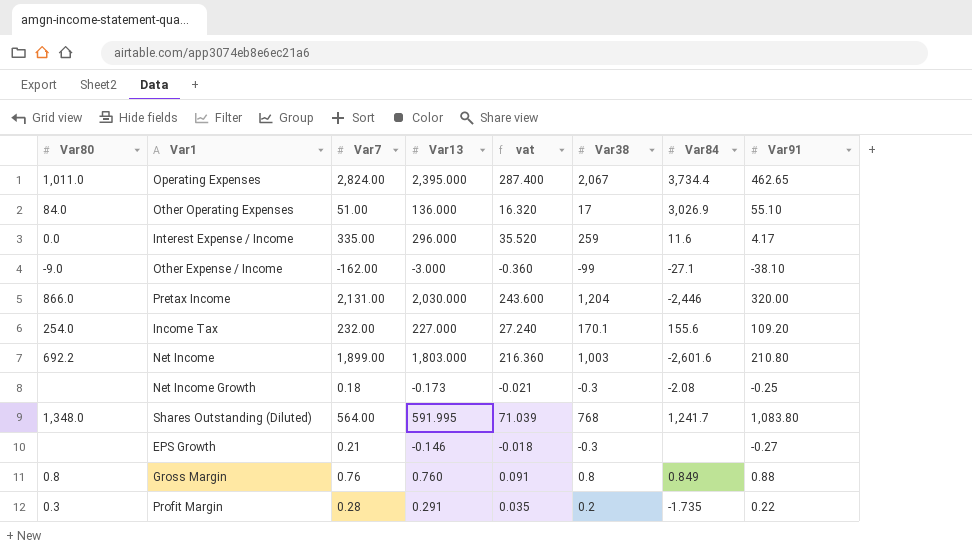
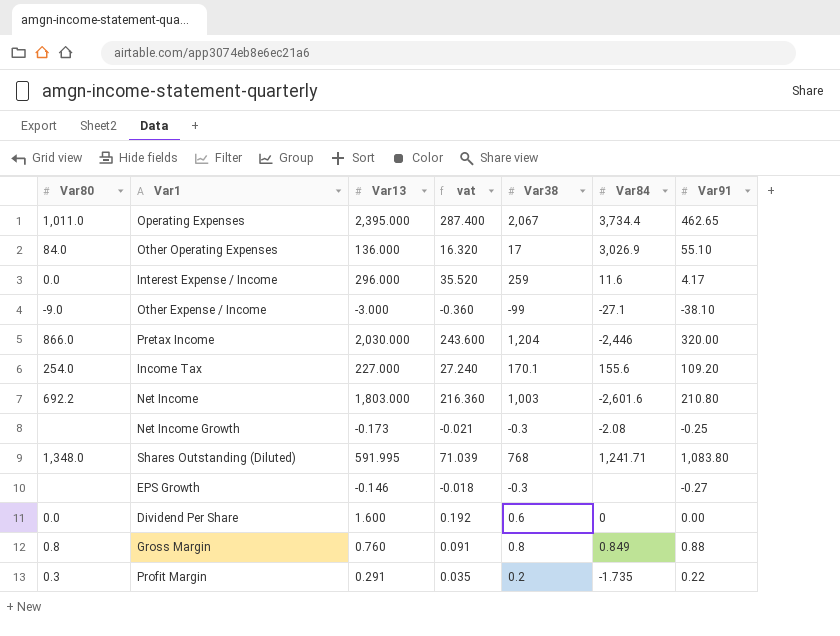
column Var7 | position: 3 -> none
Shares Outstanding (Diluted) | Var84: 1,241.7 -> 1,241.71
row Dividend Per Share: none -> 0.0 | 1.600 | 0.192 | 0.6 | 0 | 0.00

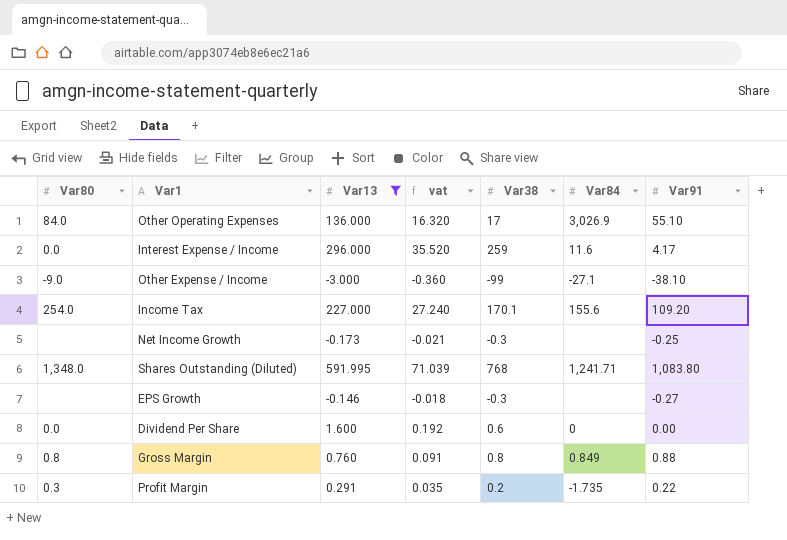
filter: none -> Var13 <= 591.995
Net Income Growth | Var84: -2.08 -> none

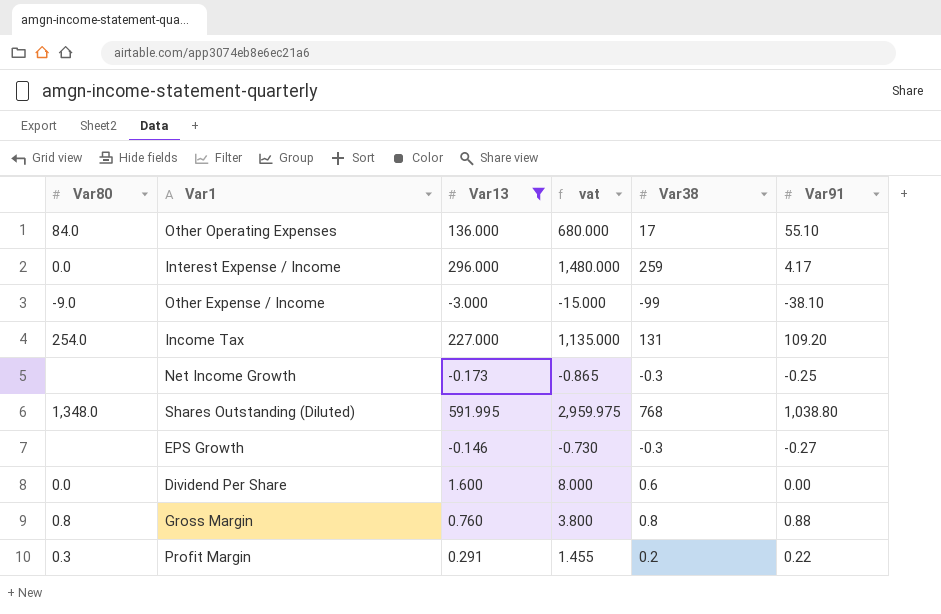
column Var84 | position: 6 -> none
column vat | formula: [Var13] * 0.12 -> [Var13] * 5
Income Tax | Var38: 170.1 -> 131
Shares Outstanding (Diluted) | Var91: 1,083.80 -> 1,038.80

